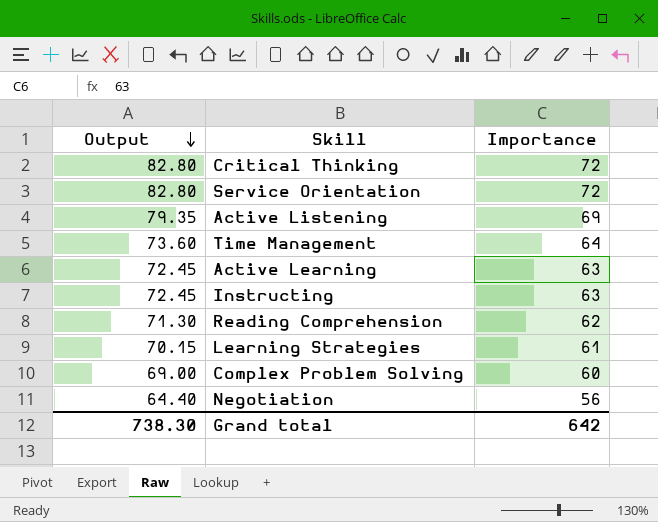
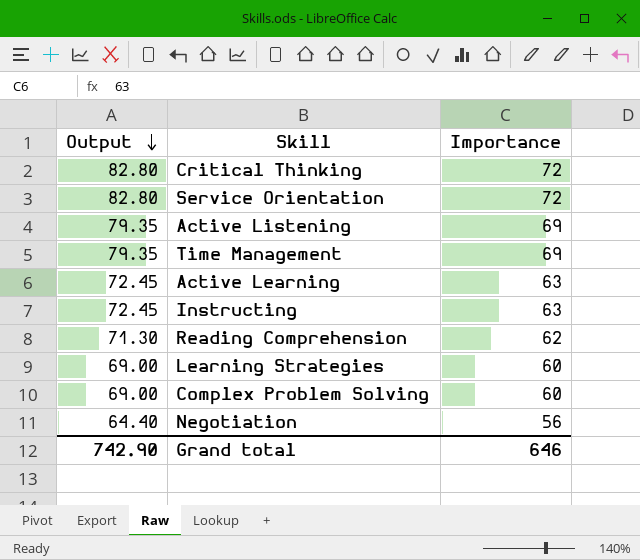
Time Management | Output: 73.60 -> 79.35
Time Management | Importance: 64 -> 69
Learning Strategies | Output: 70.15 -> 69.00
Learning Strategies | Importance: 61 -> 60
Grand total | Output: 738.30 -> 742.90
Grand total | Importance: 642 -> 646

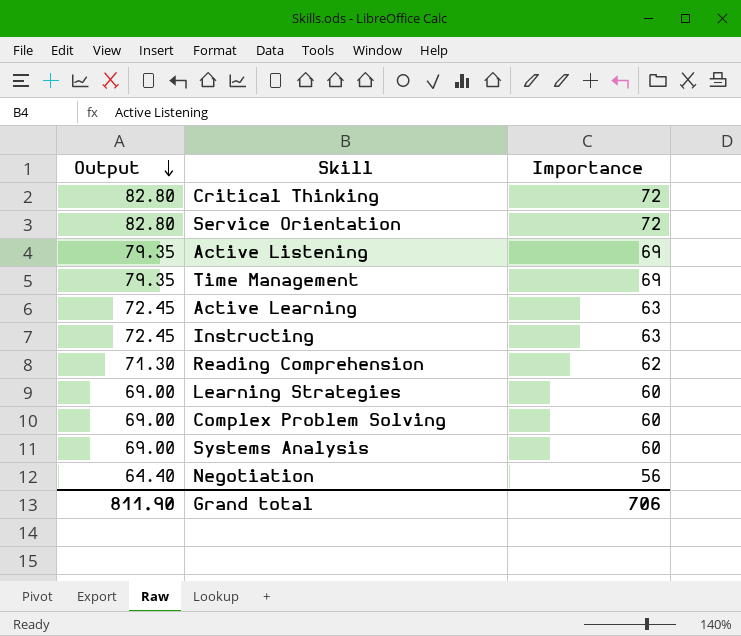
row Systems Analysis: none -> 69.00 | 60
Grand total | Output: 742.90 -> 811.90
Grand total | Importance: 646 -> 706

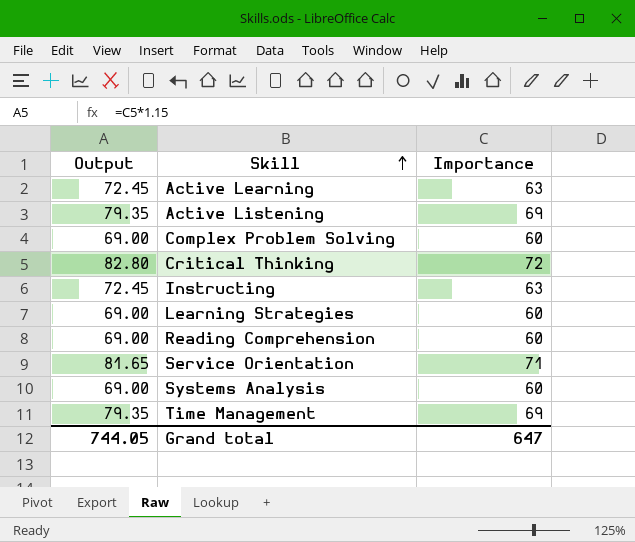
row order: Output descending -> Skill ascending
row Negotiation: 64.40 | 56 -> none
Reading Comprehension | Output: 71.30 -> 69.00
Reading Comprehension | Importance: 62 -> 60
Service Orientation | Output: 82.80 -> 81.65
Service Orientation | Importance: 72 -> 71
Grand total | Output: 811.90 -> 744.05
Grand total | Importance: 706 -> 647

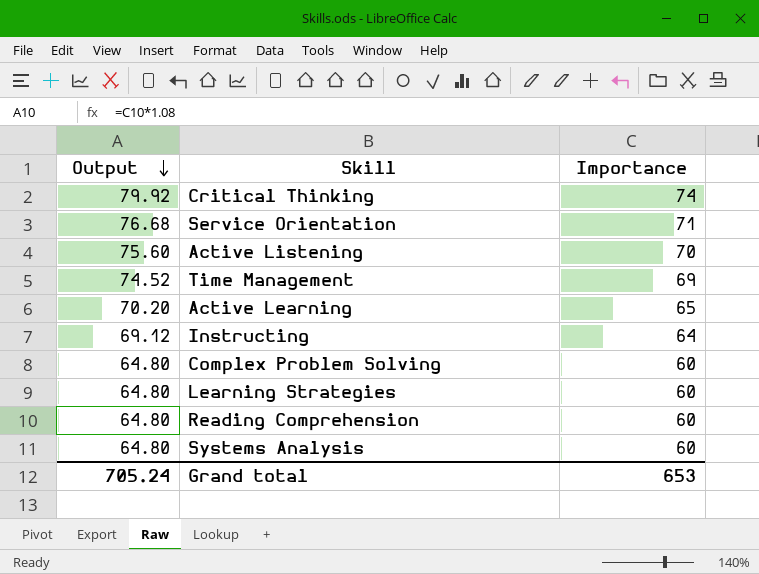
row order: Skill ascending -> Output descending
column Output | formula: [Importance] * 1.15 -> [Importance] * 1.08
Critical Thinking | Importance: 72 -> 74
Active Listening | Importance: 69 -> 70
Active Learning | Importance: 63 -> 65
Instructing | Importance: 63 -> 64
Grand total | Output: 744.05 -> 705.24
Grand total | Importance: 647 -> 653

